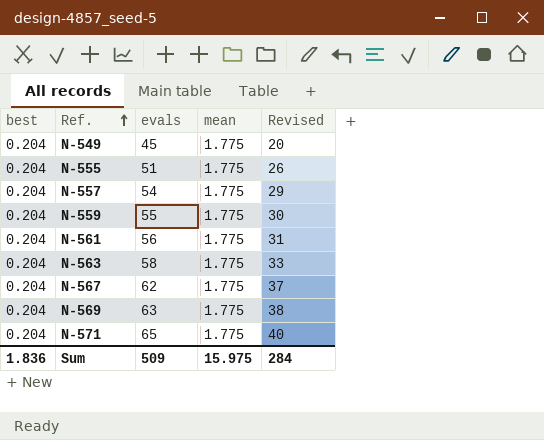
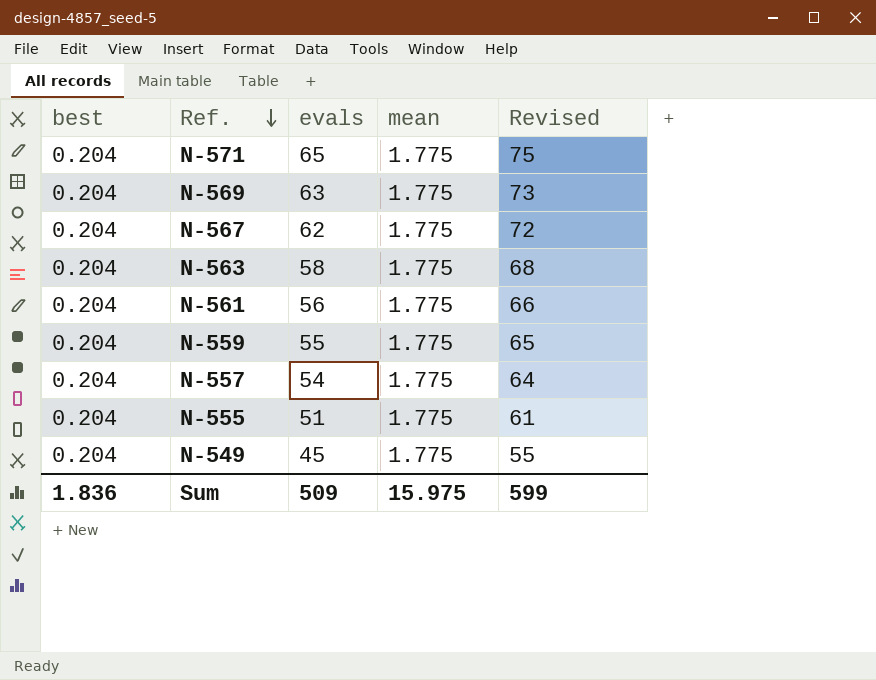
row order: Ref. ascending -> Ref. descending
column Revised | formula: [evals] - 25 -> [evals] + 10
Sum | Revised: 284 -> 599

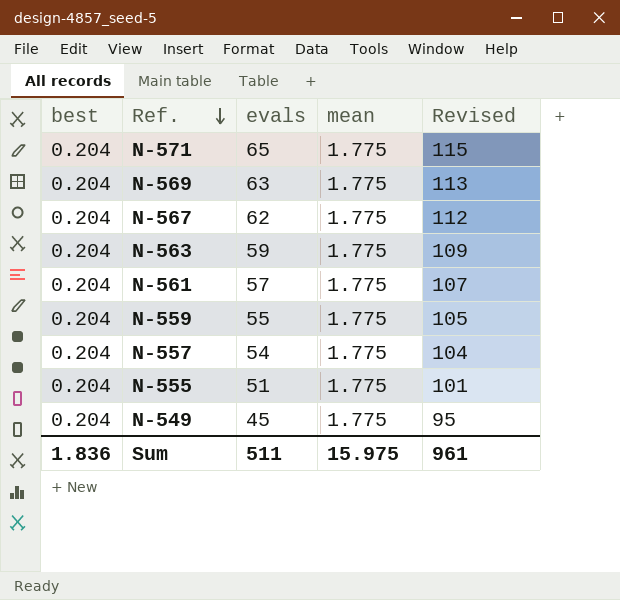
column Revised | formula: [evals] + 10 -> [evals] + 50
N-563 | evals: 58 -> 59
N-561 | evals: 56 -> 57
Sum | evals: 509 -> 511
Sum | Revised: 599 -> 961

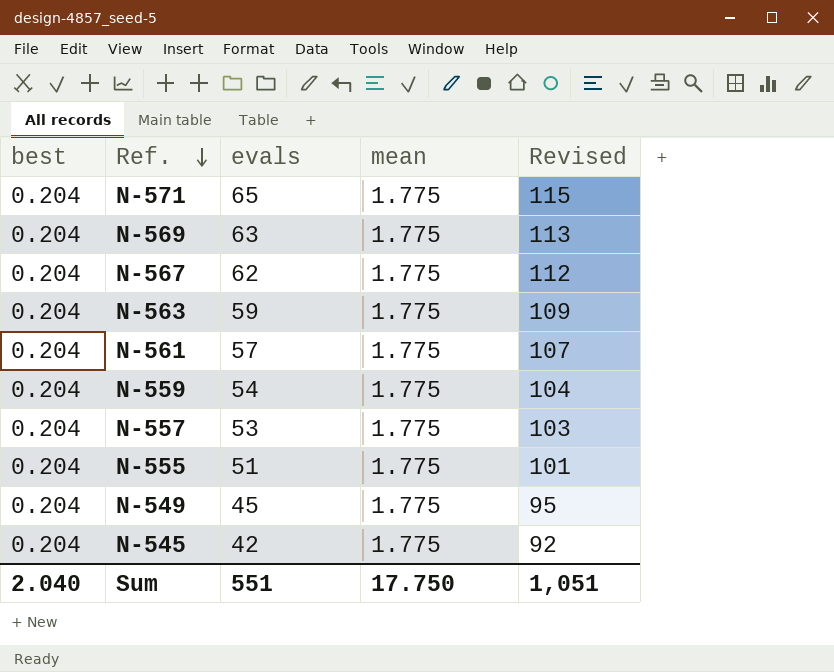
N-559 | evals: 55 -> 54
N-559 | Revised: 105 -> 104
N-557 | evals: 54 -> 53
N-557 | Revised: 104 -> 103
row N-545: none -> 0.204 | 42 | 1.775 | 92
Sum | best: 1.836 -> 2.040
Sum | evals: 511 -> 551
Sum | mean: 15.975 -> 17.750
Sum | Revised: 961 -> 1,051

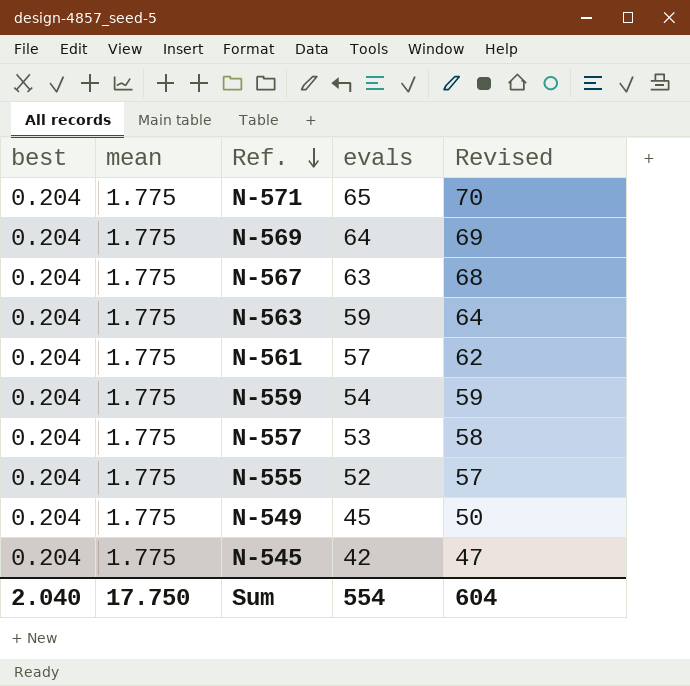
column mean | position: 4 -> 2
column Revised | formula: [evals] + 50 -> [evals] + 5
N-569 | evals: 63 -> 64
N-567 | evals: 62 -> 63
N-555 | evals: 51 -> 52
Sum | evals: 551 -> 554
Sum | Revised: 1,051 -> 604

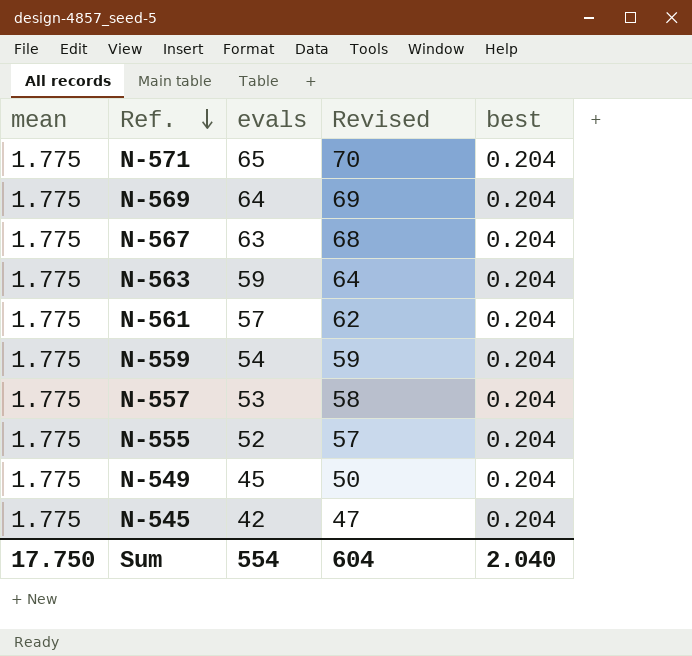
column best | position: 1 -> 5

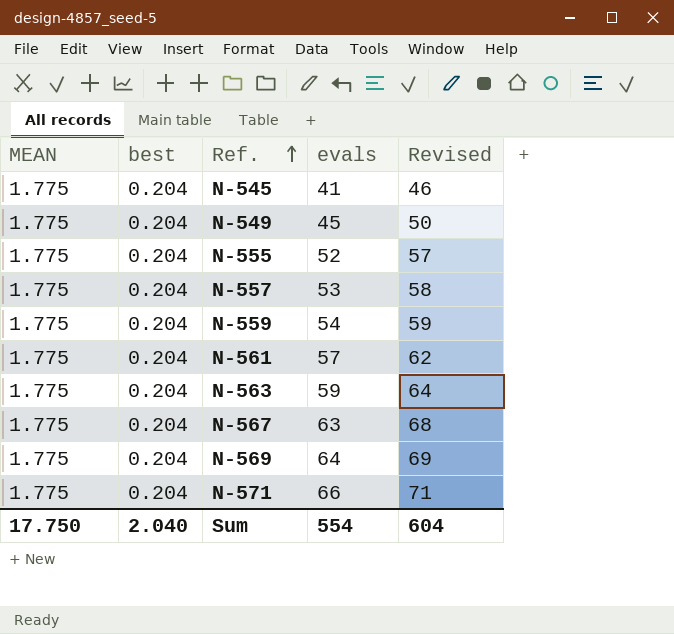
row order: Ref. descending -> Ref. ascending
column name: mean -> MEAN
column best | position: 5 -> 2
N-545 | evals: 42 -> 41
N-545 | Revised: 47 -> 46
N-571 | evals: 65 -> 66
N-571 | Revised: 70 -> 71

